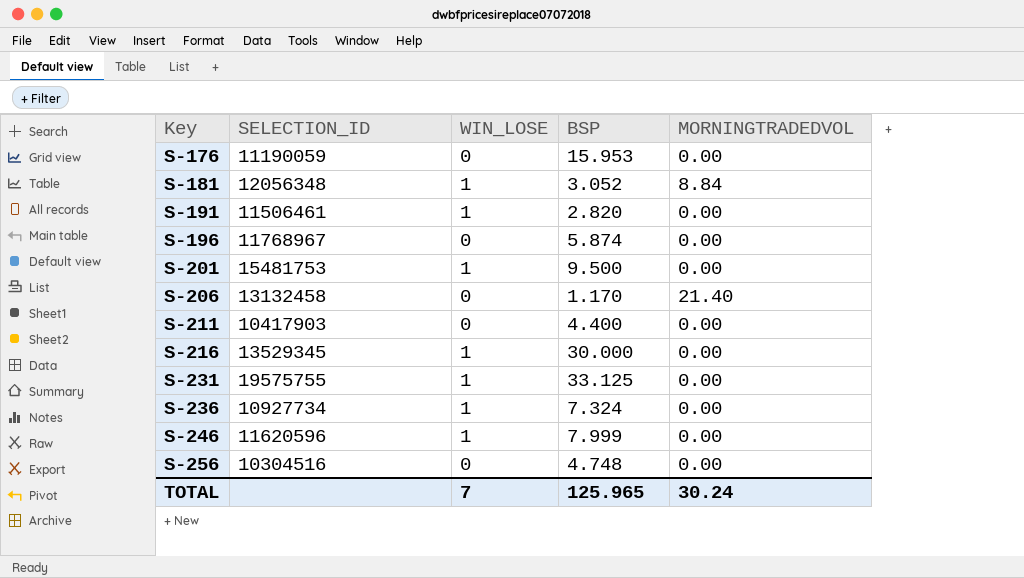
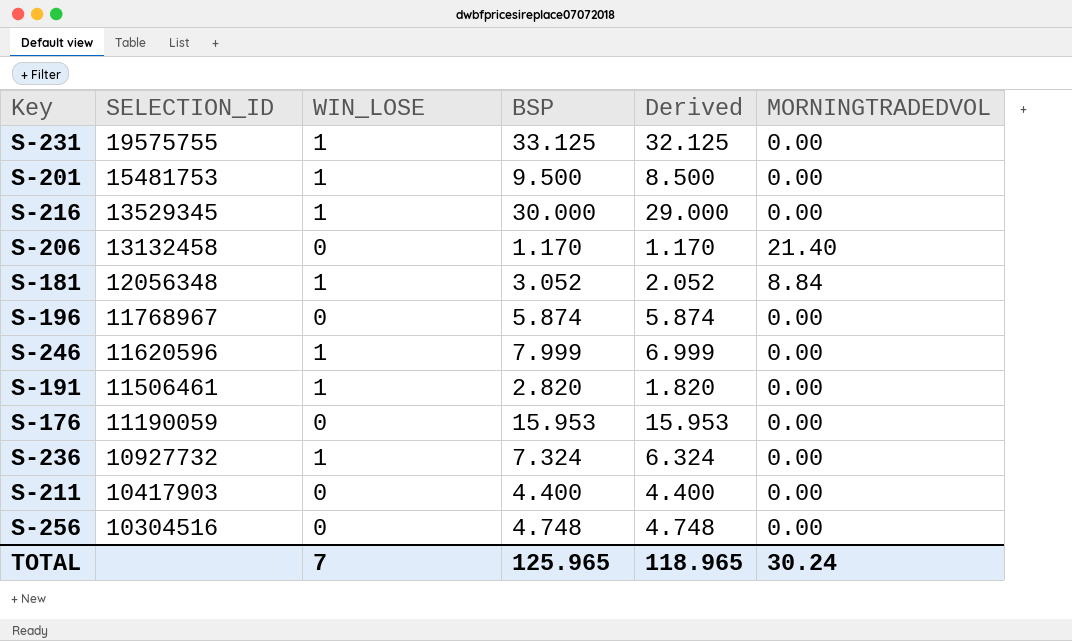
row order: Key ascending -> SELECTION_ID descending
column Derived | formula: none -> [BSP] - [WIN_LOSE]
S-236 | SELECTION_ID: 10927734 -> 10927732

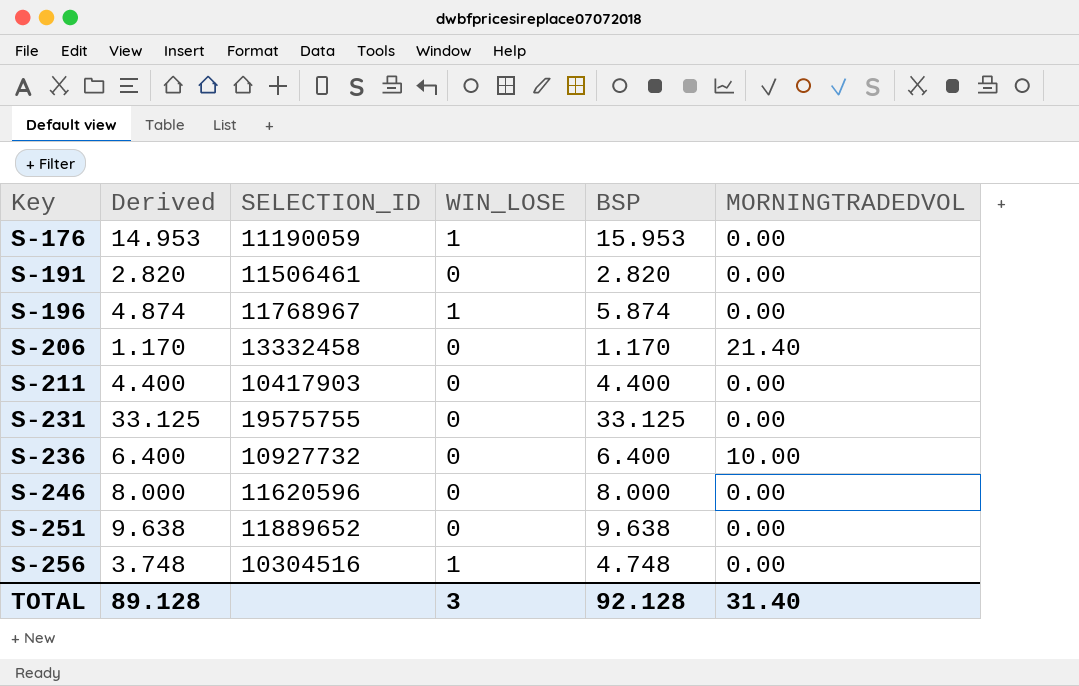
row order: SELECTION_ID descending -> Key ascending
column Derived | position: 5 -> 2
row S-201: 15481753 | 1 | 9.500 | 8.500 | 0.00 -> none
row S-216: 13529345 | 1 | 30.000 | 29.000 | 0.00 -> none
row S-181: 12056348 | 1 | 3.052 | 2.052 | 8.84 -> none
S-176 | Derived: 15.953 -> 14.953
S-176 | WIN_LOSE: 0 -> 1
S-191 | Derived: 1.820 -> 2.820
S-191 | WIN_LOSE: 1 -> 0
S-196 | Derived: 5.874 -> 4.874
S-196 | WIN_LOSE: 0 -> 1
S-206 | SELECTION_ID: 13132458 -> 13332458
S-231 | Derived: 32.125 -> 33.125
S-231 | WIN_LOSE: 1 -> 0
S-236 | Derived: 6.324 -> 6.400
S-236 | WIN_LOSE: 1 -> 0
S-236 | BSP: 7.324 -> 6.400
S-236 | MORNINGTRADEDVOL: 0.00 -> 10.00
S-246 | Derived: 6.999 -> 8.000
S-246 | WIN_LOSE: 1 -> 0
S-246 | BSP: 7.999 -> 8.000
row S-251: none -> 9.638 | 11889652 | 0 | 9.638 | 0.00
S-256 | Derived: 4.748 -> 3.748
S-256 | WIN_LOSE: 0 -> 1
TOTAL | Derived: 118.965 -> 89.128
TOTAL | WIN_LOSE: 7 -> 3
TOTAL | BSP: 125.965 -> 92.128
TOTAL | MORNINGTRADEDVOL: 30.24 -> 31.40

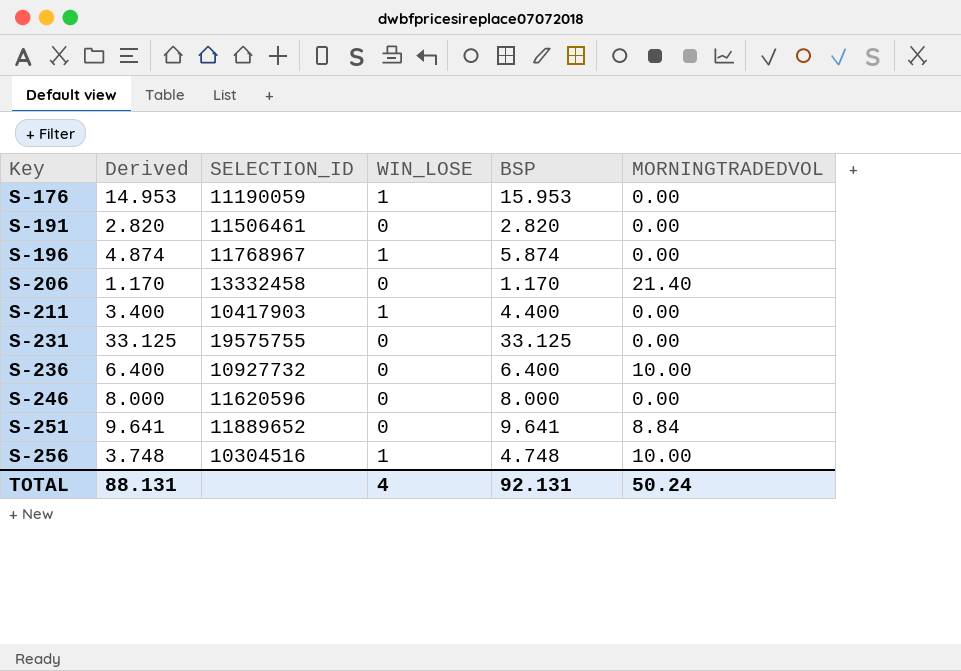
S-211 | Derived: 4.400 -> 3.400
S-211 | WIN_LOSE: 0 -> 1
S-251 | Derived: 9.638 -> 9.641
S-251 | BSP: 9.638 -> 9.641
S-251 | MORNINGTRADEDVOL: 0.00 -> 8.84
S-256 | MORNINGTRADEDVOL: 0.00 -> 10.00
TOTAL | Derived: 89.128 -> 88.131
TOTAL | WIN_LOSE: 3 -> 4
TOTAL | BSP: 92.128 -> 92.131
TOTAL | MORNINGTRADEDVOL: 31.40 -> 50.24

